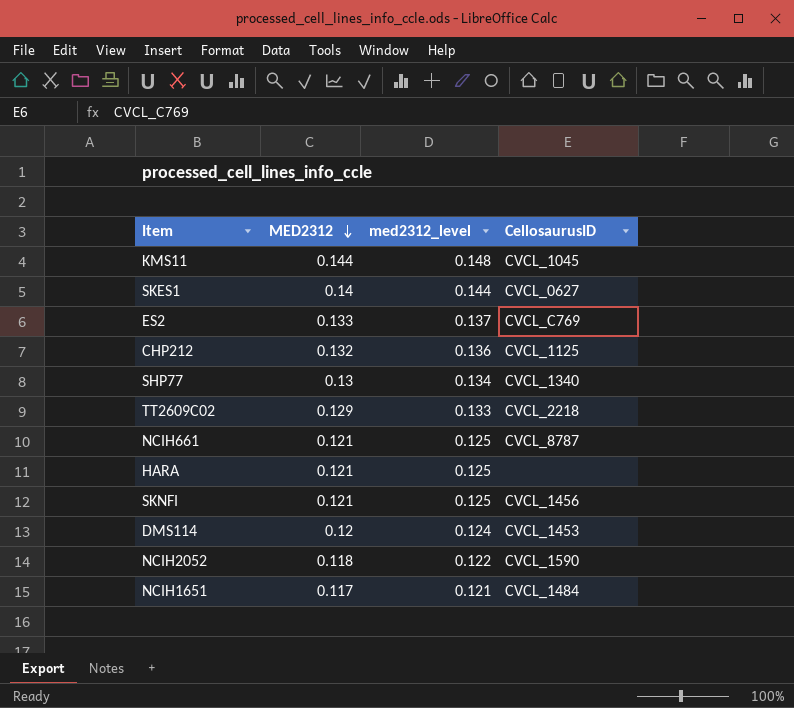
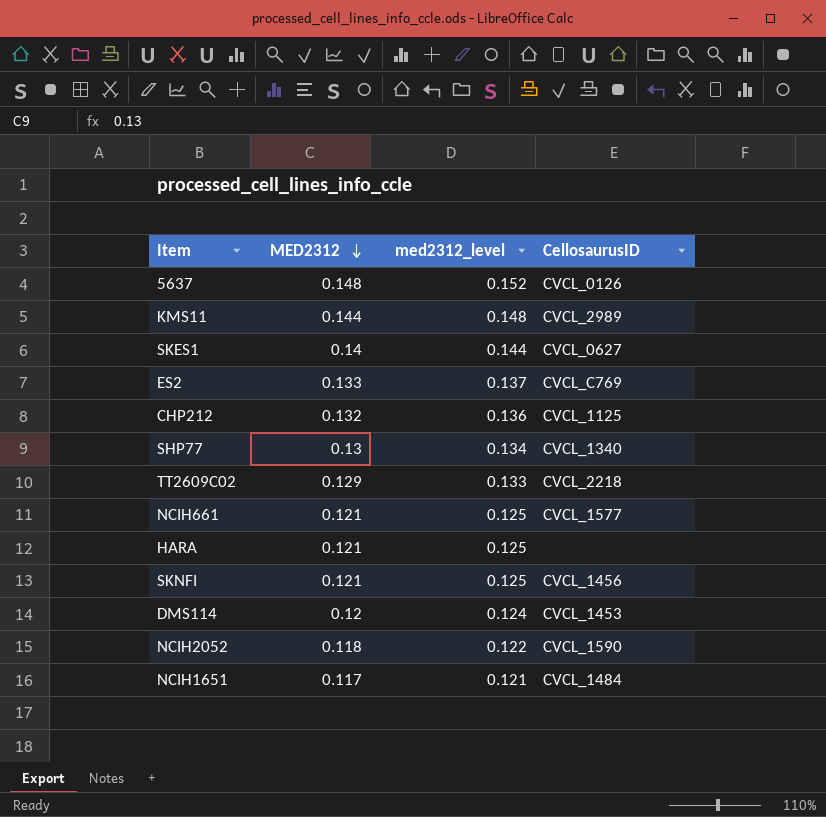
row 5637: none -> 0.148 | 0.152 | CVCL_0126
KMS11 | CellosaurusID: CVCL_1045 -> CVCL_2989
NCIH661 | CellosaurusID: CVCL_8787 -> CVCL_1577

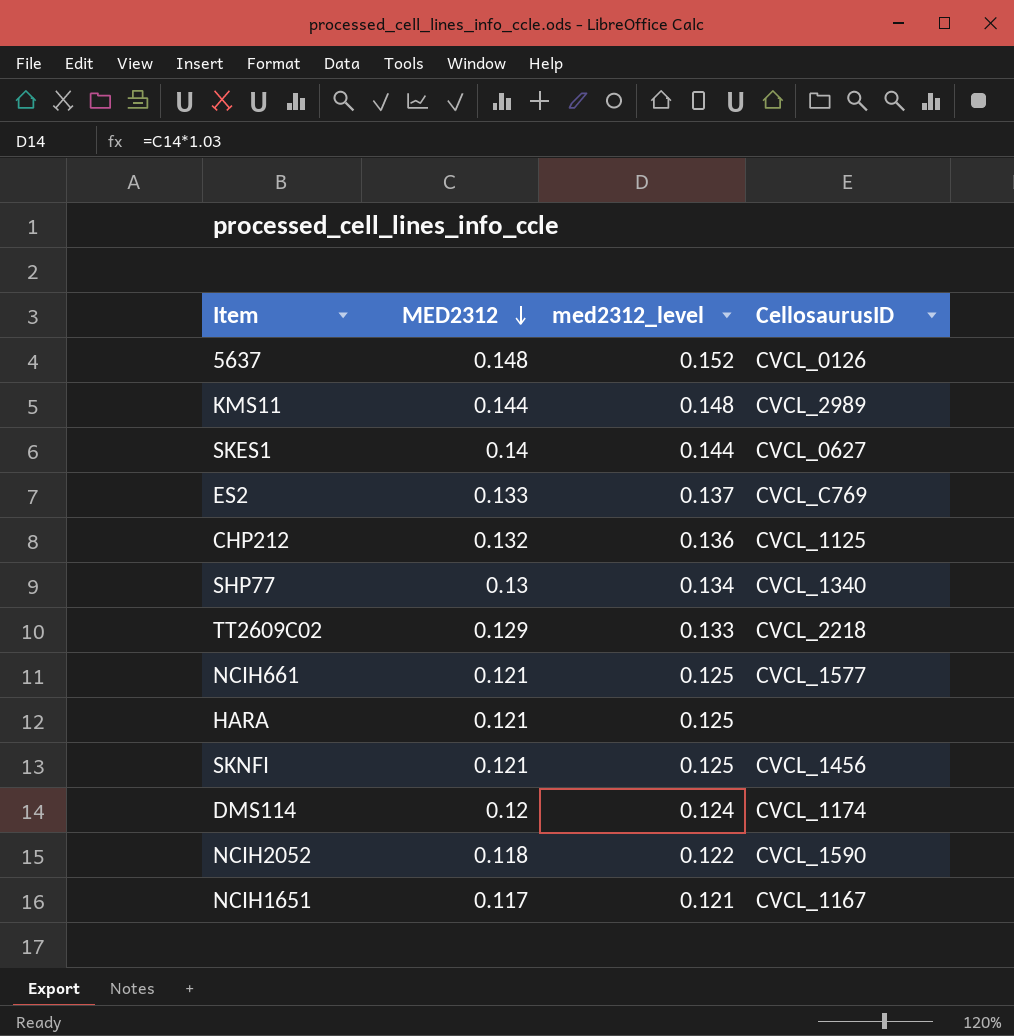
DMS114 | CellosaurusID: CVCL_1453 -> CVCL_1174
NCIH1651 | CellosaurusID: CVCL_1484 -> CVCL_1167

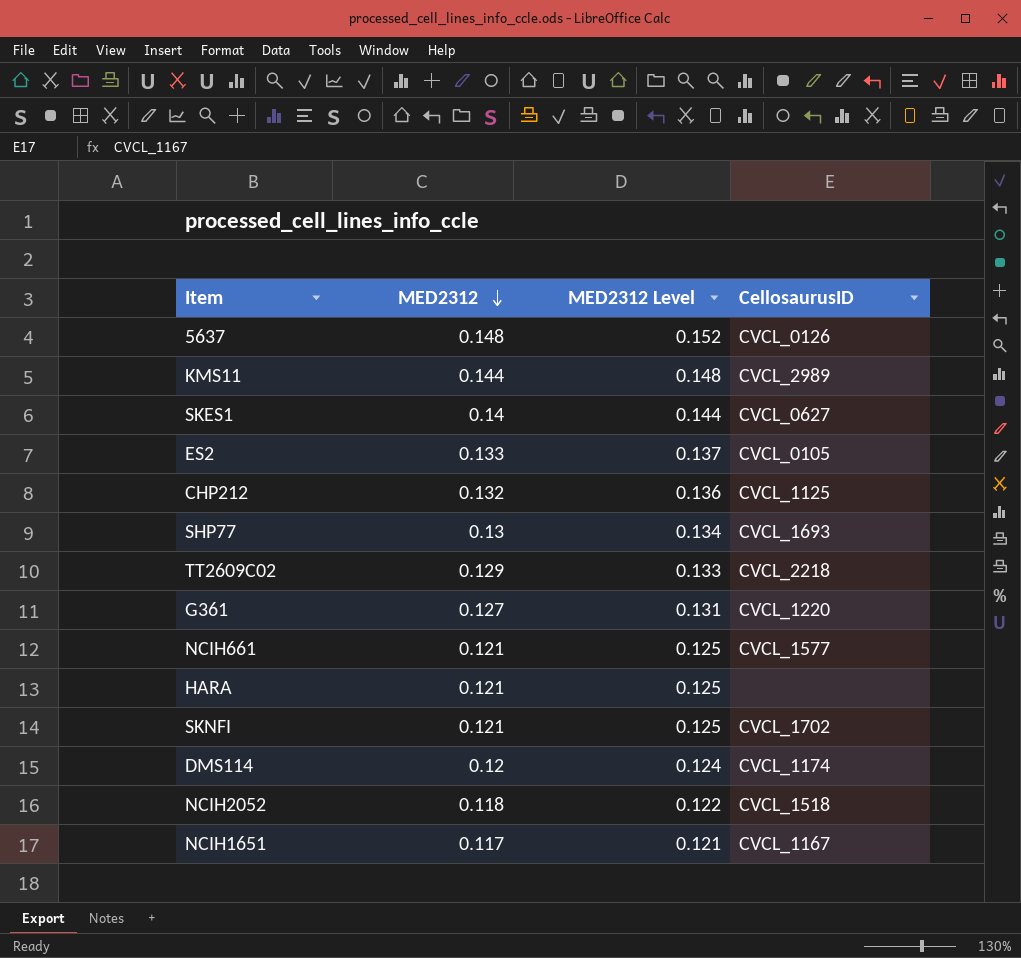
column name: med2312_level -> MED2312 Level
ES2 | CellosaurusID: CVCL_C769 -> CVCL_0105
SHP77 | CellosaurusID: CVCL_1340 -> CVCL_1693
row G361: none -> 0.127 | 0.131 | CVCL_1220
SKNFI | CellosaurusID: CVCL_1456 -> CVCL_1702
NCIH2052 | CellosaurusID: CVCL_1590 -> CVCL_1518

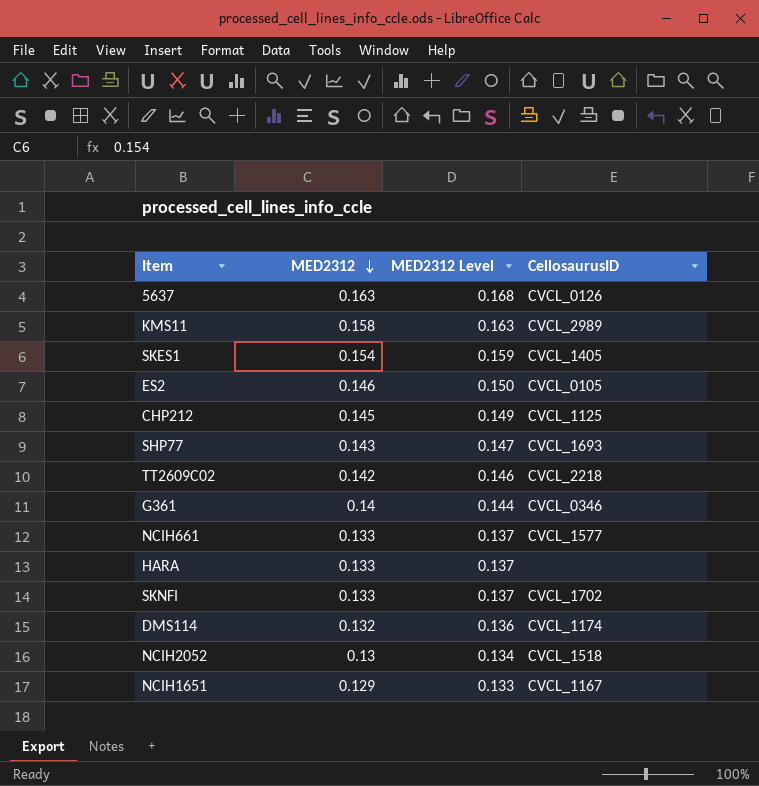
5637 | MED2312: 0.148 -> 0.163
5637 | MED2312 Level: 0.152 -> 0.168
KMS11 | MED2312: 0.144 -> 0.158
KMS11 | MED2312 Level: 0.148 -> 0.163
SKES1 | MED2312: 0.14 -> 0.154
SKES1 | MED2312 Level: 0.144 -> 0.159
SKES1 | CellosaurusID: CVCL_0627 -> CVCL_1405
ES2 | MED2312: 0.133 -> 0.146
ES2 | MED2312 Level: 0.137 -> 0.150
CHP212 | MED2312: 0.132 -> 0.145
CHP212 | MED2312 Level: 0.136 -> 0.149
SHP77 | MED2312: 0.13 -> 0.143
SHP77 | MED2312 Level: 0.134 -> 0.147
TT2609C02 | MED2312: 0.129 -> 0.142
TT2609C02 | MED2312 Level: 0.133 -> 0.146
G361 | MED2312: 0.127 -> 0.14
G361 | MED2312 Level: 0.131 -> 0.144
G361 | CellosaurusID: CVCL_1220 -> CVCL_0346
NCIH661 | MED2312: 0.121 -> 0.133
NCIH661 | MED2312 Level: 0.125 -> 0.137
HARA | MED2312: 0.121 -> 0.133
HARA | MED2312 Level: 0.125 -> 0.137
SKNFI | MED2312: 0.121 -> 0.133
SKNFI | MED2312 Level: 0.125 -> 0.137
DMS114 | MED2312: 0.12 -> 0.132
DMS114 | MED2312 Level: 0.124 -> 0.136
NCIH2052 | MED2312: 0.118 -> 0.13
NCIH2052 | MED2312 Level: 0.122 -> 0.134
NCIH1651 | MED2312: 0.117 -> 0.129
NCIH1651 | MED2312 Level: 0.121 -> 0.133

